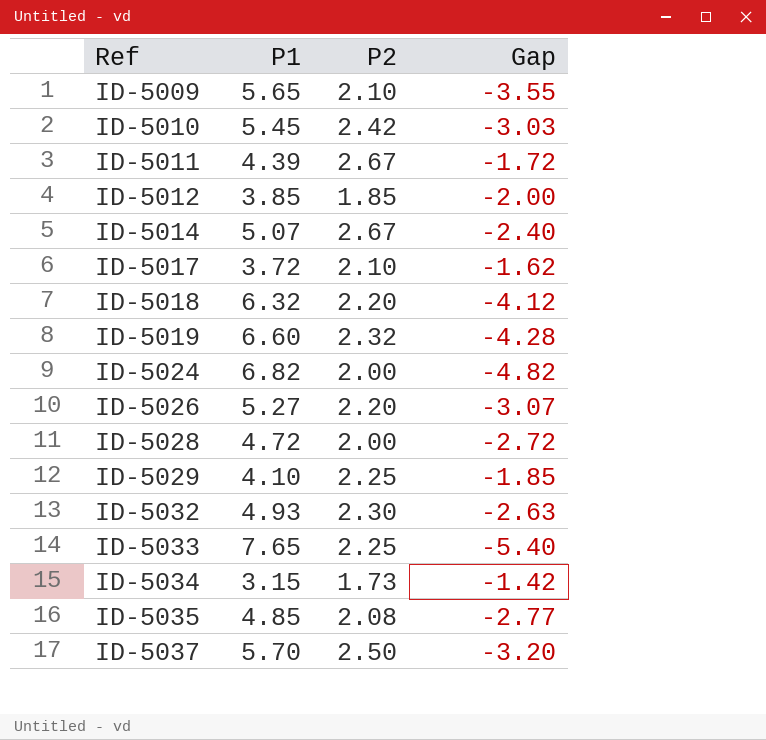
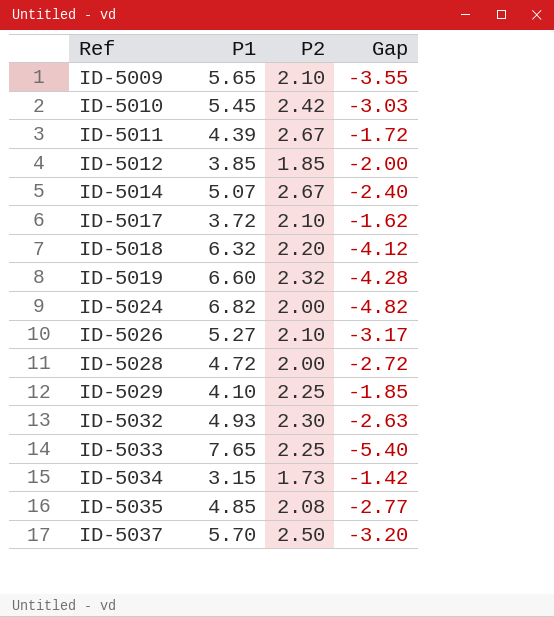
ID-5026 | P2: 2.20 -> 2.10
ID-5026 | Gap: -3.07 -> -3.17

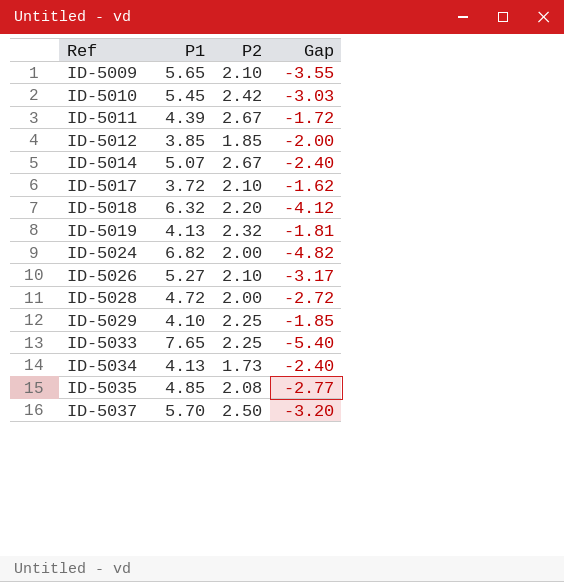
row ID-5032: 4.93 | 2.30 | -2.63 -> none
ID-5019 | P1: 6.60 -> 4.13
ID-5019 | Gap: -4.28 -> -1.81
ID-5034 | P1: 3.15 -> 4.13
ID-5034 | Gap: -1.42 -> -2.40

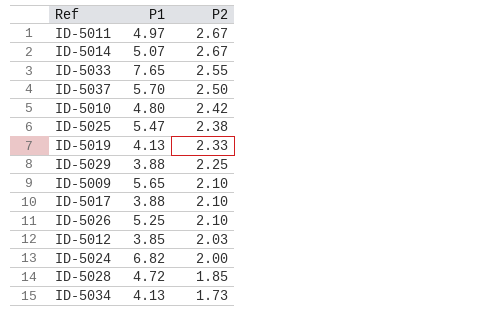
row order: Ref ascending -> P2 descending
column Gap | formula: [P2] - [P1] -> none
row ID-5018: 6.32 | 2.20 | -4.12 -> none
row ID-5035: 4.85 | 2.08 | -2.77 -> none
ID-5011 | P1: 4.39 -> 4.97
ID-5033 | P2: 2.25 -> 2.55
ID-5010 | P1: 5.45 -> 4.80
row ID-5025: none -> 5.47 | 2.38
ID-5019 | P2: 2.32 -> 2.33
ID-5029 | P1: 4.10 -> 3.88
ID-5017 | P1: 3.72 -> 3.88
ID-5026 | P1: 5.27 -> 5.25
ID-5012 | P2: 1.85 -> 2.03
ID-5028 | P2: 2.00 -> 1.85

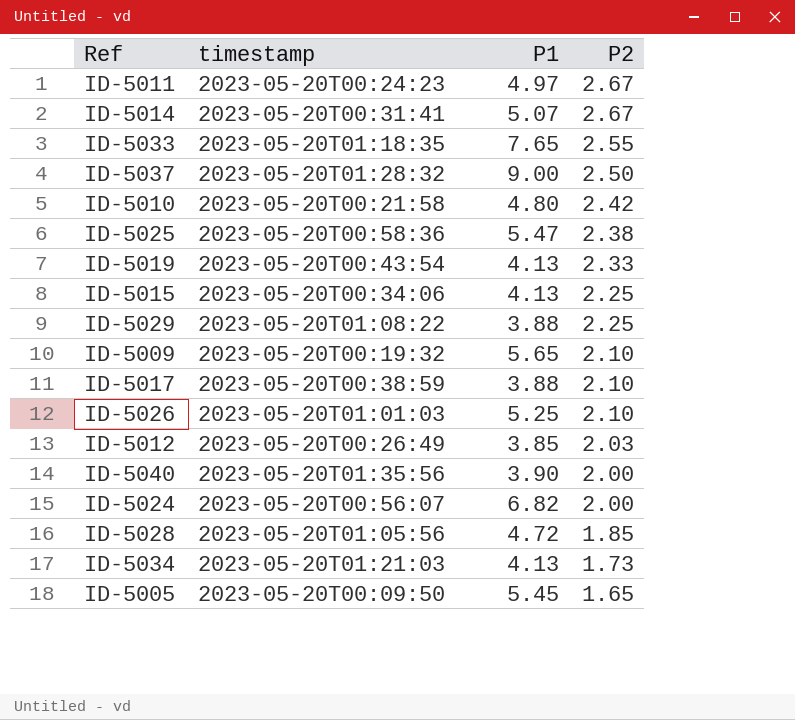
column timestamp | position: none -> 2
ID-5037 | P1: 5.70 -> 9.00
row ID-5015: none -> 2023-05-20T00:34:06 | 4.13 | 2.25
row ID-5040: none -> 2023-05-20T01:35:56 | 3.90 | 2.00
row ID-5005: none -> 2023-05-20T00:09:50 | 5.45 | 1.65

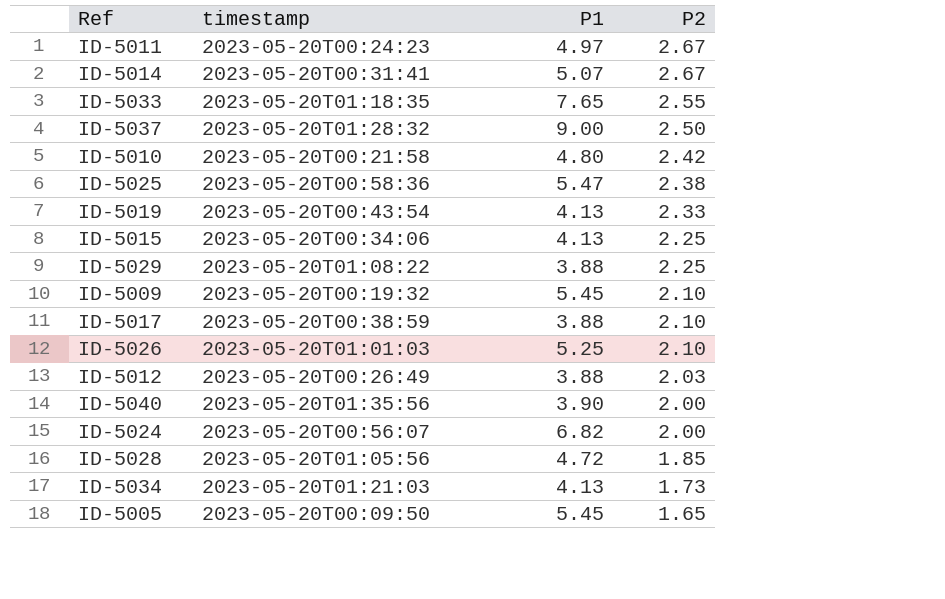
ID-5009 | P1: 5.65 -> 5.45
ID-5012 | P1: 3.85 -> 3.88

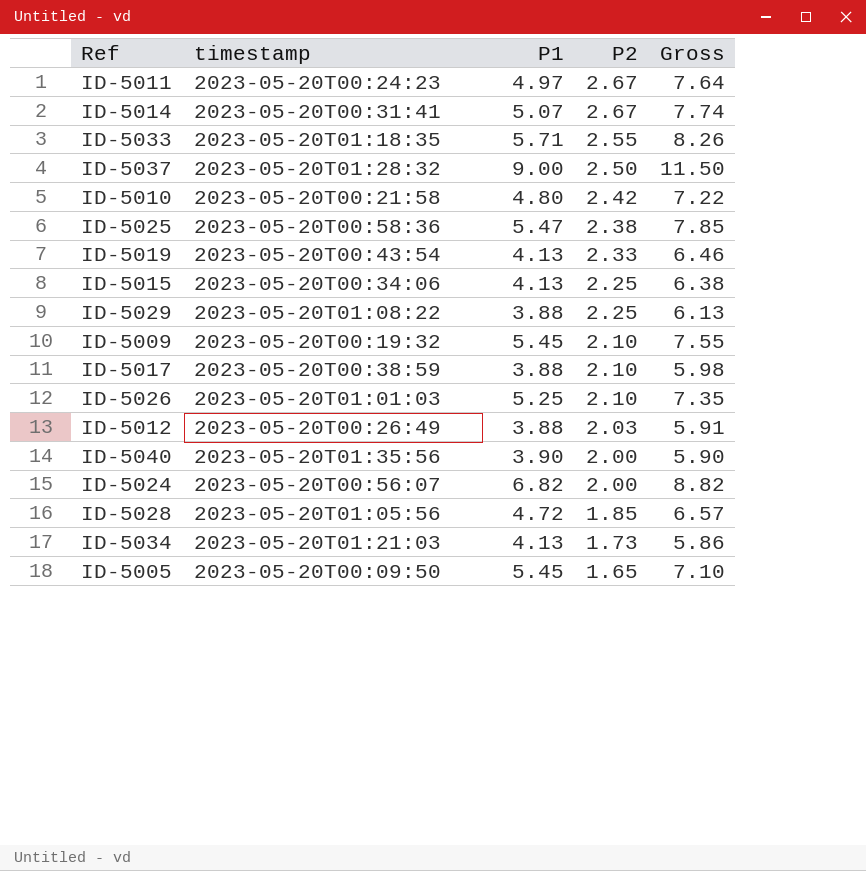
column Gross | formula: none -> [P1] + [P2]
ID-5033 | P1: 7.65 -> 5.71

